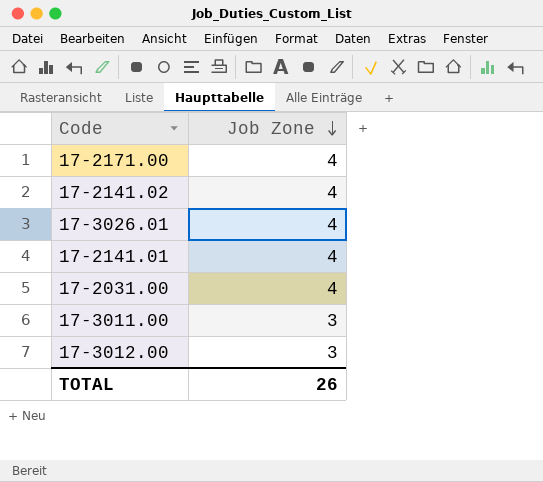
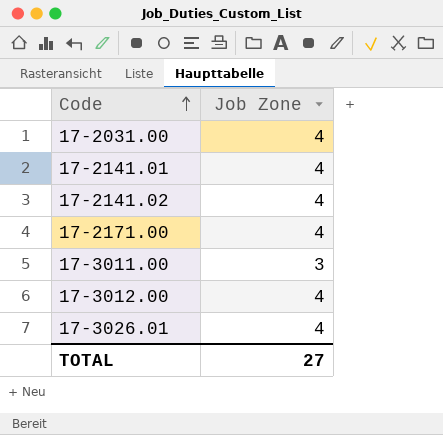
row order: Job Zone descending -> Code ascending
17-3012.00 | Job Zone: 3 -> 4
TOTAL | Job Zone: 26 -> 27

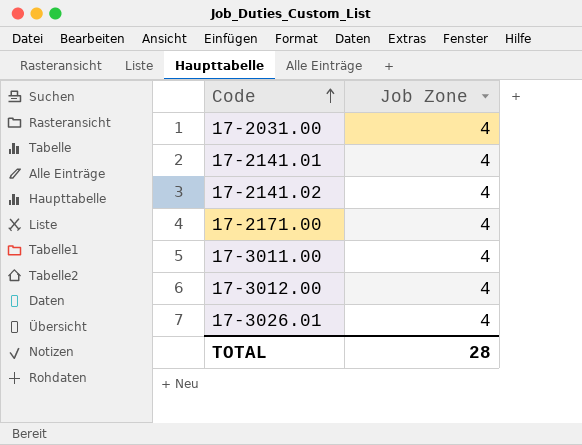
17-3011.00 | Job Zone: 3 -> 4
TOTAL | Job Zone: 27 -> 28

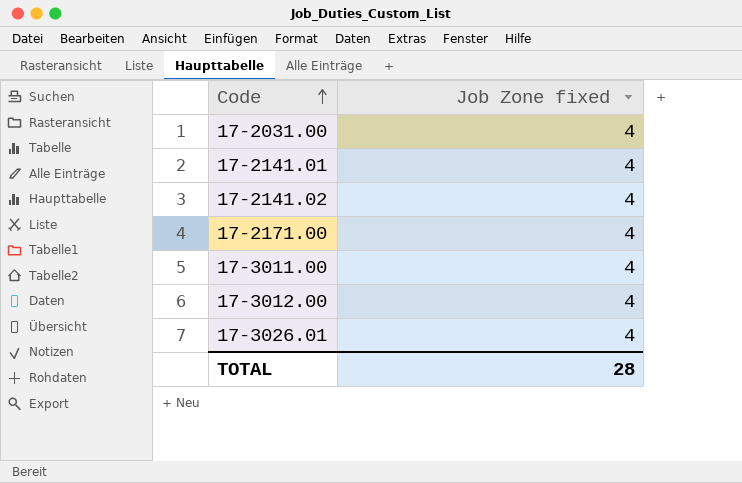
column name: Job Zone -> Job Zone fixed

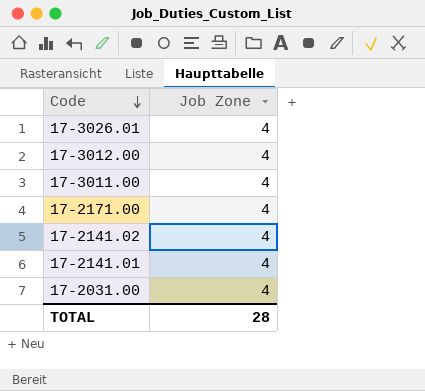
row order: Code ascending -> Code descending
column name: Job Zone fixed -> Job Zone

